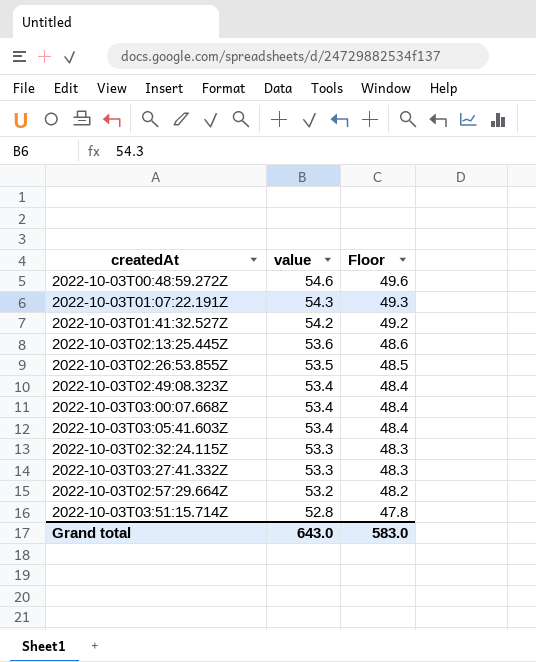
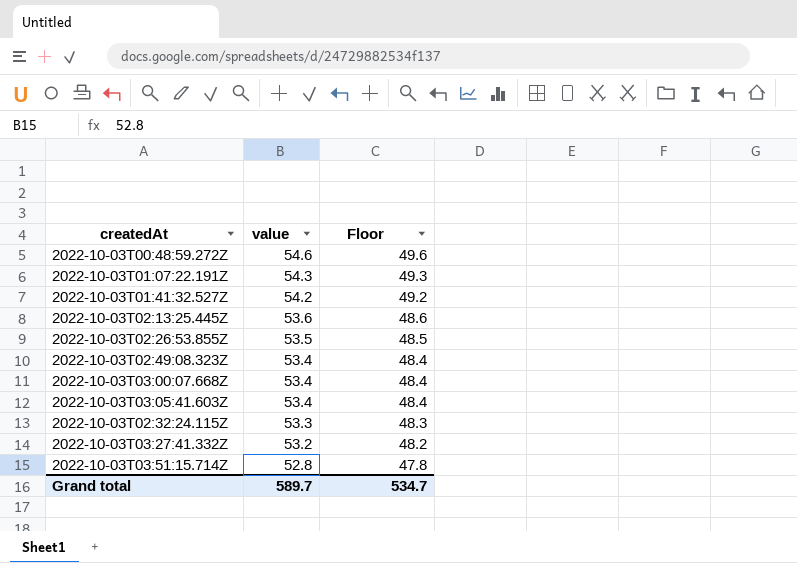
row 2022-10-03T02:57:29.664Z: 53.2 | 48.2 -> none
2022-10-03T03:27:41.332Z | value: 53.3 -> 53.2
2022-10-03T03:27:41.332Z | Floor: 48.3 -> 48.2
Grand total | value: 643.0 -> 589.7
Grand total | Floor: 583.0 -> 534.7

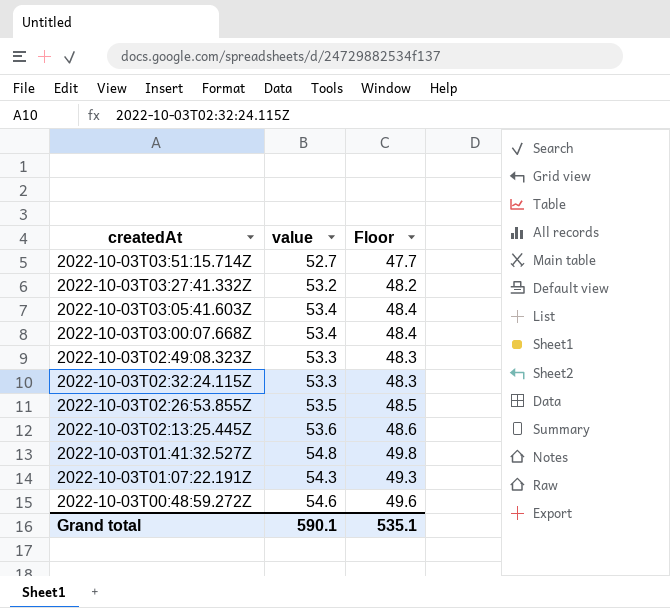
row order: value descending -> createdAt descending
2022-10-03T03:51:15.714Z | value: 52.8 -> 52.7
2022-10-03T03:51:15.714Z | Floor: 47.8 -> 47.7
2022-10-03T02:49:08.323Z | value: 53.4 -> 53.3
2022-10-03T02:49:08.323Z | Floor: 48.4 -> 48.3
2022-10-03T01:41:32.527Z | value: 54.2 -> 54.8
2022-10-03T01:41:32.527Z | Floor: 49.2 -> 49.8
Grand total | value: 589.7 -> 590.1
Grand total | Floor: 534.7 -> 535.1

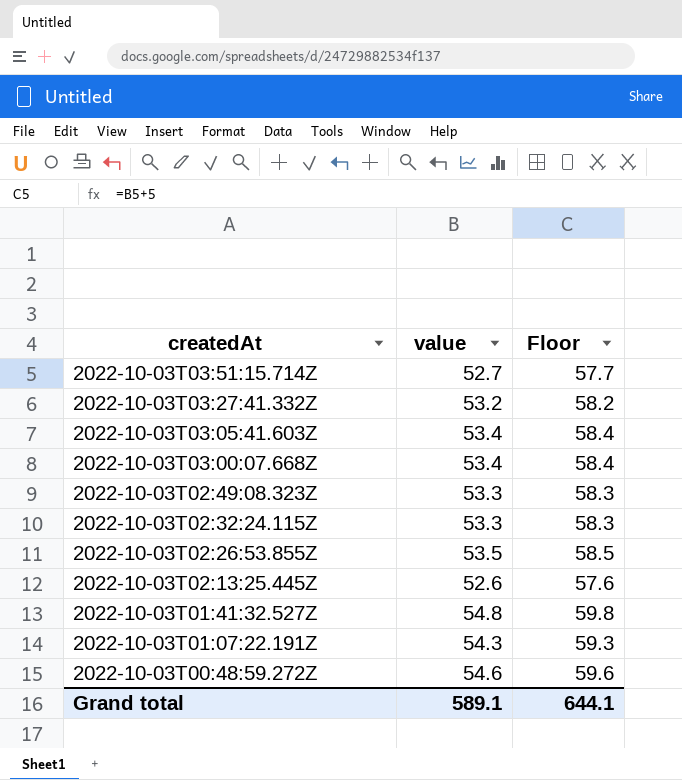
column Floor | formula: [value] - 5 -> [value] + 5
2022-10-03T02:13:25.445Z | value: 53.6 -> 52.6
Grand total | value: 590.1 -> 589.1
Grand total | Floor: 535.1 -> 644.1

